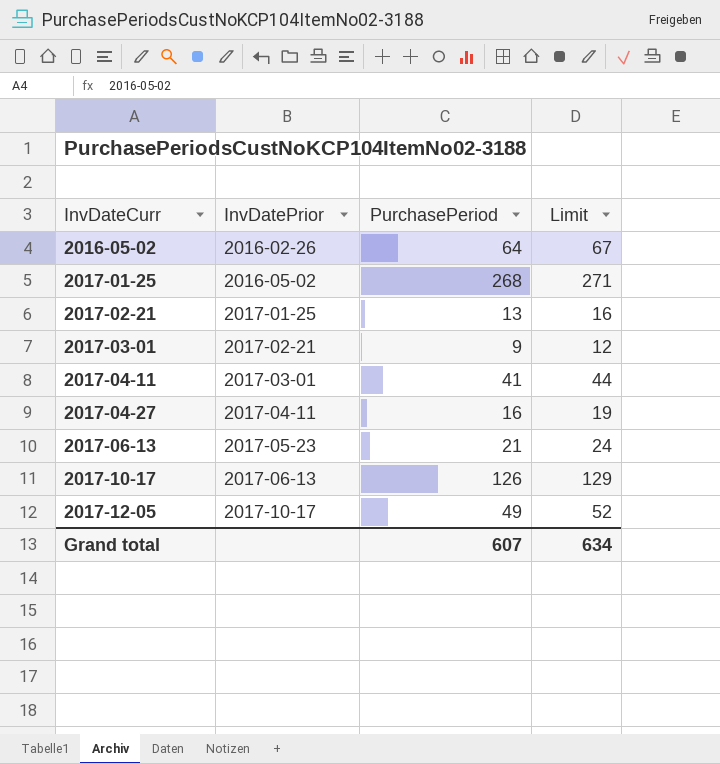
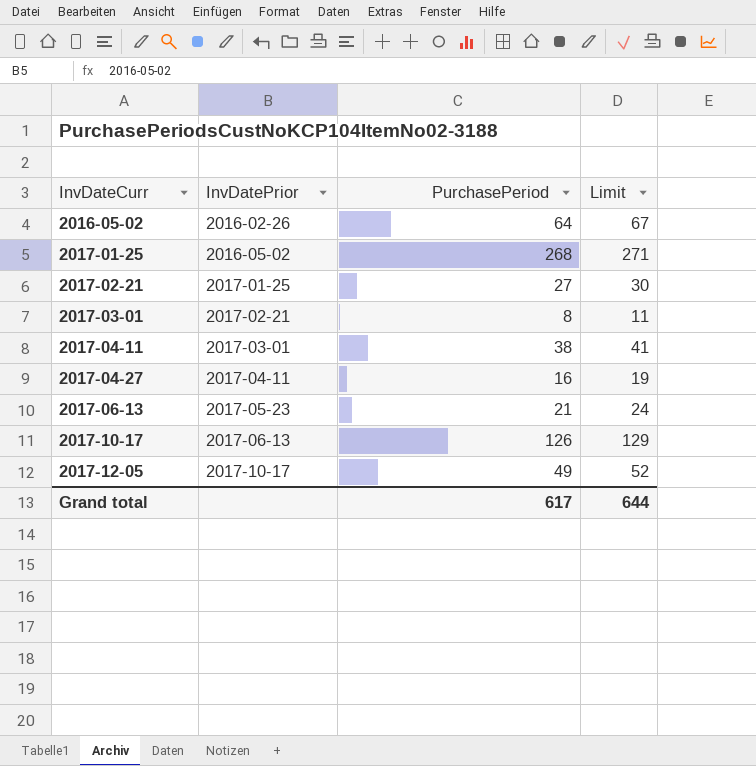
2017-02-21 | PurchasePeriod: 13 -> 27
2017-02-21 | Limit: 16 -> 30
2017-03-01 | PurchasePeriod: 9 -> 8
2017-03-01 | Limit: 12 -> 11
2017-04-11 | PurchasePeriod: 41 -> 38
2017-04-11 | Limit: 44 -> 41
Grand total | PurchasePeriod: 607 -> 617
Grand total | Limit: 634 -> 644

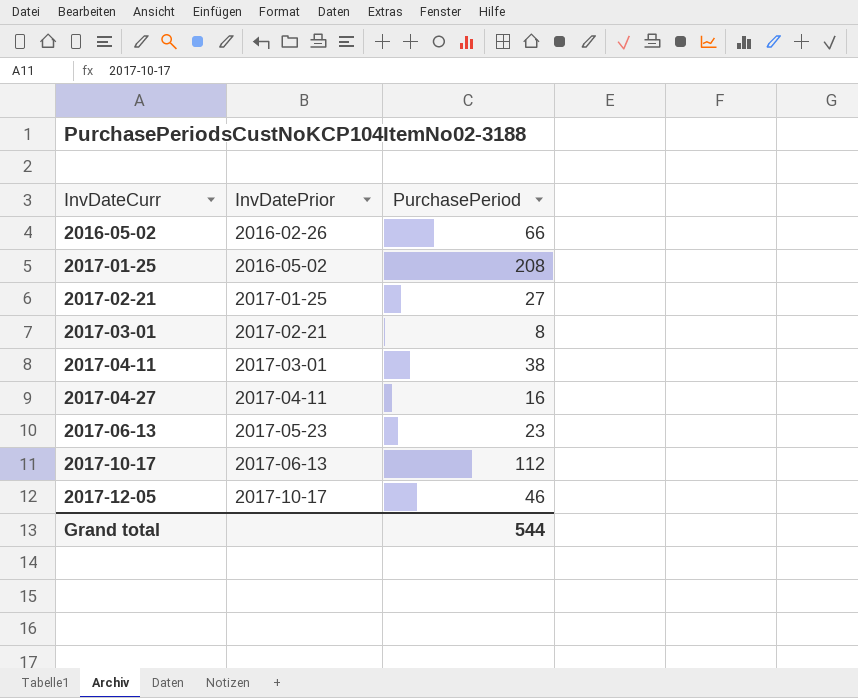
column Limit | formula: [PurchasePeriod] + 3 -> none
2016-05-02 | PurchasePeriod: 64 -> 66
2017-01-25 | PurchasePeriod: 268 -> 208
2017-06-13 | PurchasePeriod: 21 -> 23
2017-10-17 | PurchasePeriod: 126 -> 112
2017-12-05 | PurchasePeriod: 49 -> 46
Grand total | PurchasePeriod: 617 -> 544

